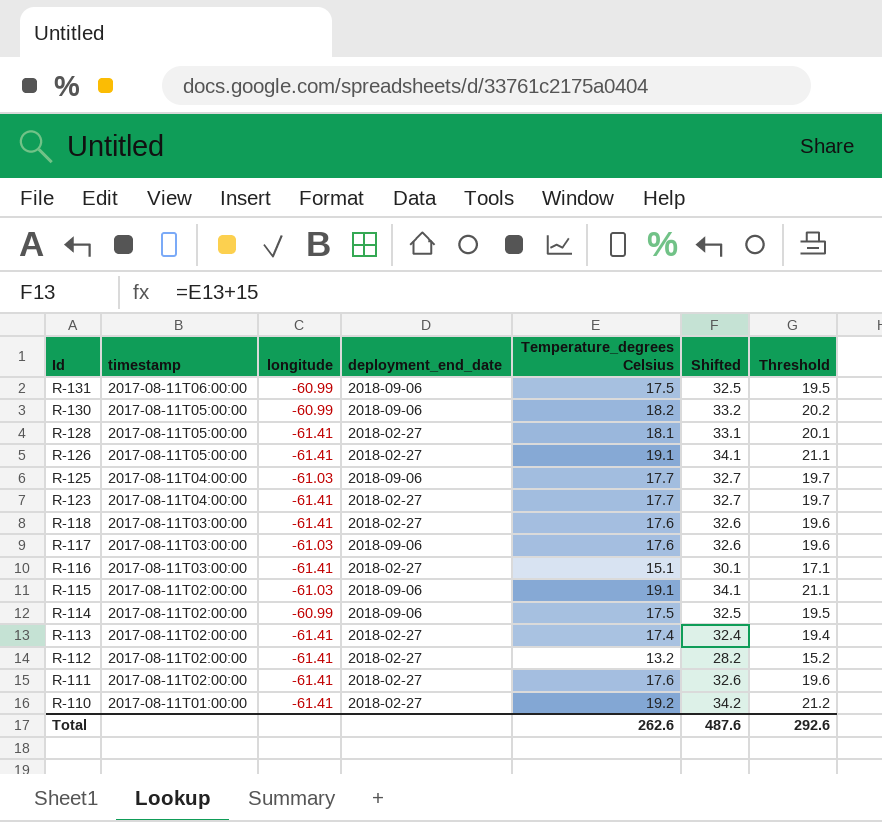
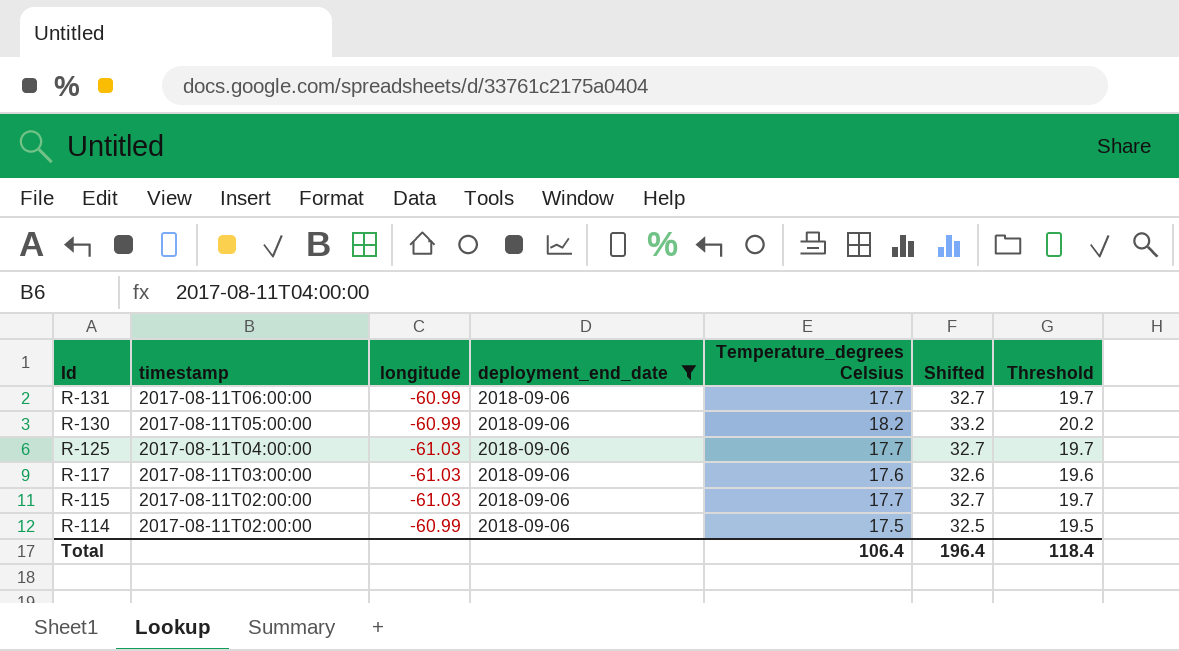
filter: none -> deployment_end_date = 2018-09-06
R-131 | Temperature_degrees Celsius: 17.5 -> 17.7
R-131 | Shifted: 32.5 -> 32.7
R-131 | Threshold: 19.5 -> 19.7
R-115 | Temperature_degrees Celsius: 19.1 -> 17.7
R-115 | Shifted: 34.1 -> 32.7
R-115 | Threshold: 21.1 -> 19.7
Total | Temperature_degrees Celsius: 262.6 -> 106.4
Total | Shifted: 487.6 -> 196.4
Total | Threshold: 292.6 -> 118.4

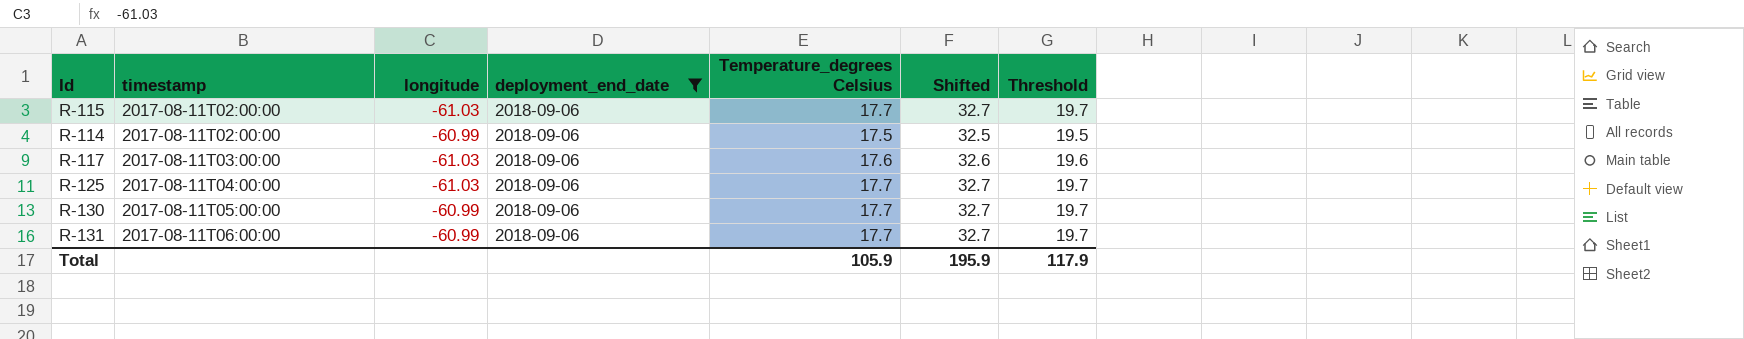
row order: Id descending -> timestamp ascending
R-130 | Temperature_degrees Celsius: 18.2 -> 17.7
R-130 | Shifted: 33.2 -> 32.7
R-130 | Threshold: 20.2 -> 19.7
Total | Temperature_degrees Celsius: 106.4 -> 105.9
Total | Shifted: 196.4 -> 195.9
Total | Threshold: 118.4 -> 117.9

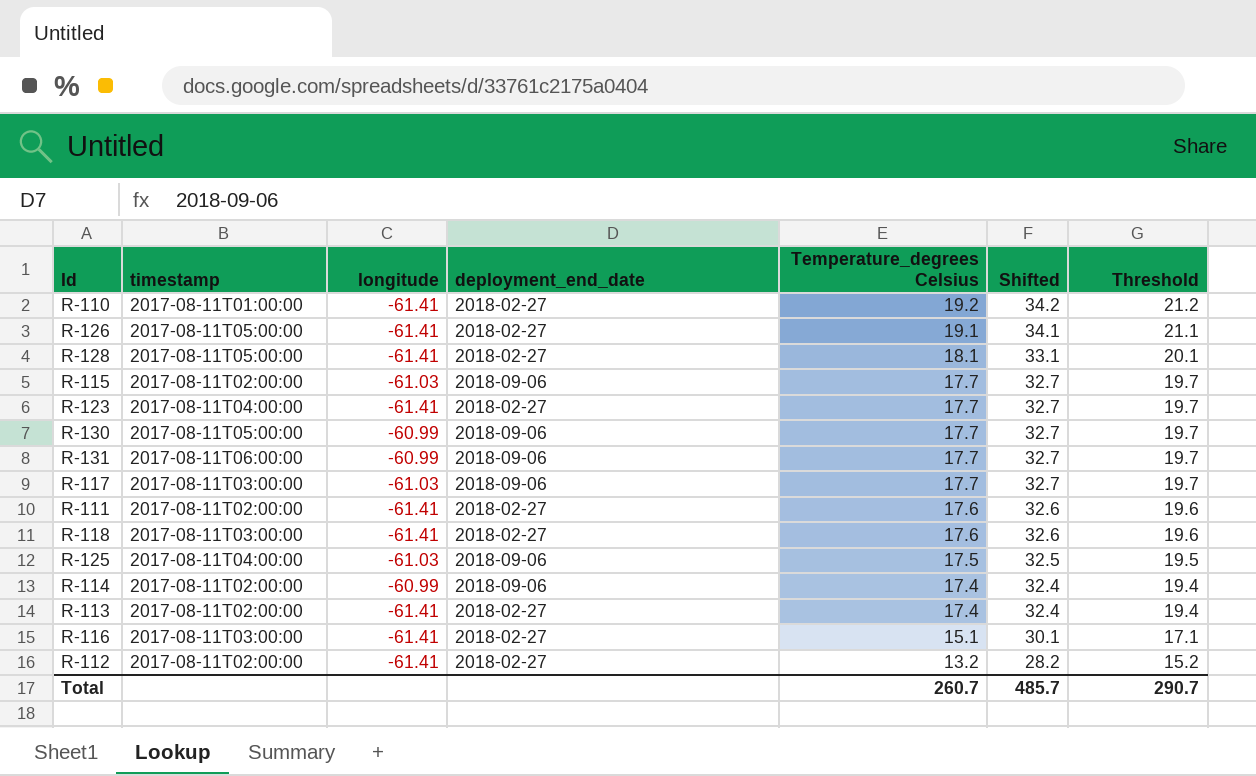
filter: deployment_end_date = 2018-09-06 -> none
row order: timestamp ascending -> Temperature_degrees Celsius descending
R-117 | Temperature_degrees Celsius: 17.6 -> 17.7
R-117 | Shifted: 32.6 -> 32.7
R-117 | Threshold: 19.6 -> 19.7
R-125 | Temperature_degrees Celsius: 17.7 -> 17.5
R-125 | Shifted: 32.7 -> 32.5
R-125 | Threshold: 19.7 -> 19.5
R-114 | Temperature_degrees Celsius: 17.5 -> 17.4
R-114 | Shifted: 32.5 -> 32.4
R-114 | Threshold: 19.5 -> 19.4
Total | Temperature_degrees Celsius: 105.9 -> 260.7
Total | Shifted: 195.9 -> 485.7
Total | Threshold: 117.9 -> 290.7

